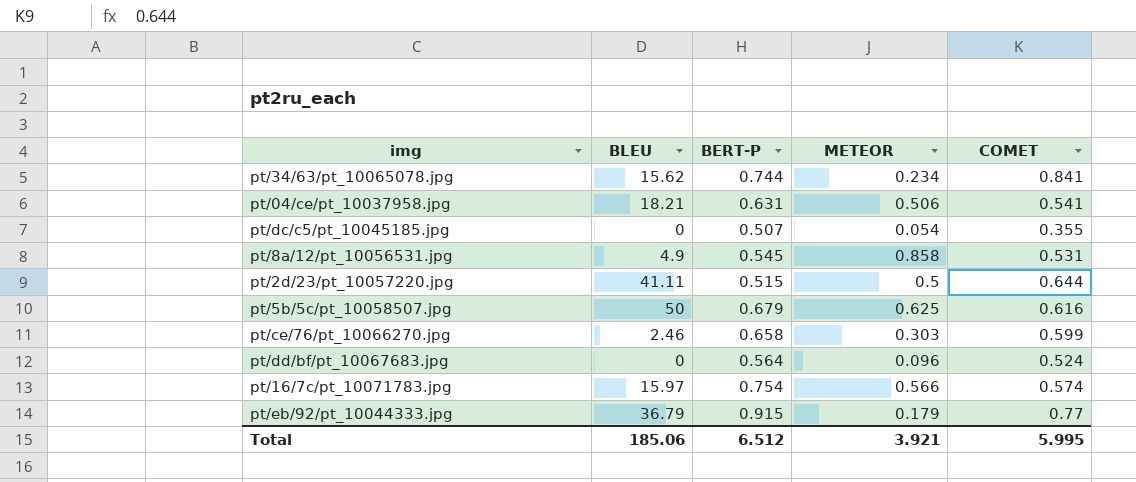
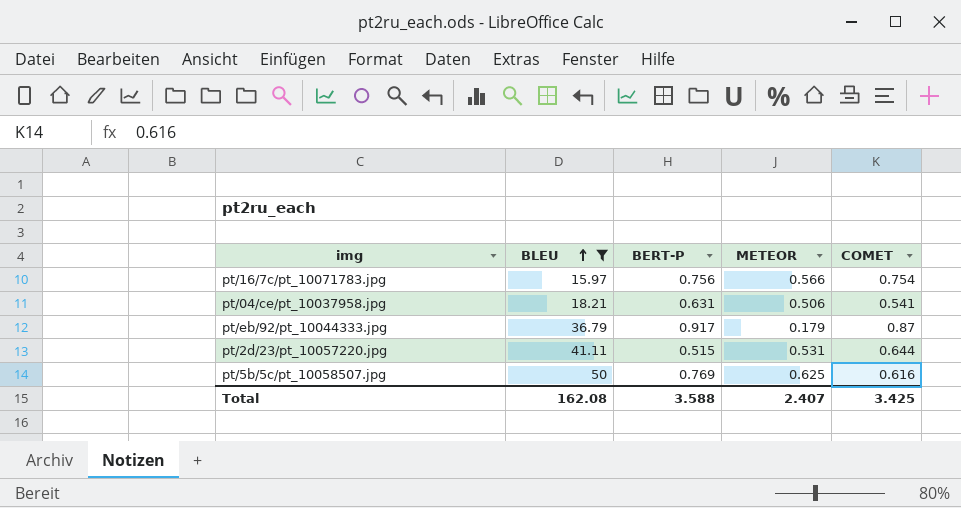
filter: none -> BLEU >= 15.97
row order: none -> BLEU ascending
pt/16/7c/pt_10071783.jpg | BERT-P: 0.754 -> 0.756
pt/16/7c/pt_10071783.jpg | COMET: 0.574 -> 0.754
pt/eb/92/pt_10044333.jpg | BERT-P: 0.915 -> 0.917
pt/eb/92/pt_10044333.jpg | COMET: 0.77 -> 0.87
pt/2d/23/pt_10057220.jpg | METEOR: 0.5 -> 0.531
pt/5b/5c/pt_10058507.jpg | BERT-P: 0.679 -> 0.769
Total | BLEU: 185.06 -> 162.08
Total | BERT-P: 6.512 -> 3.588
Total | METEOR: 3.921 -> 2.407
Total | COMET: 5.995 -> 3.425

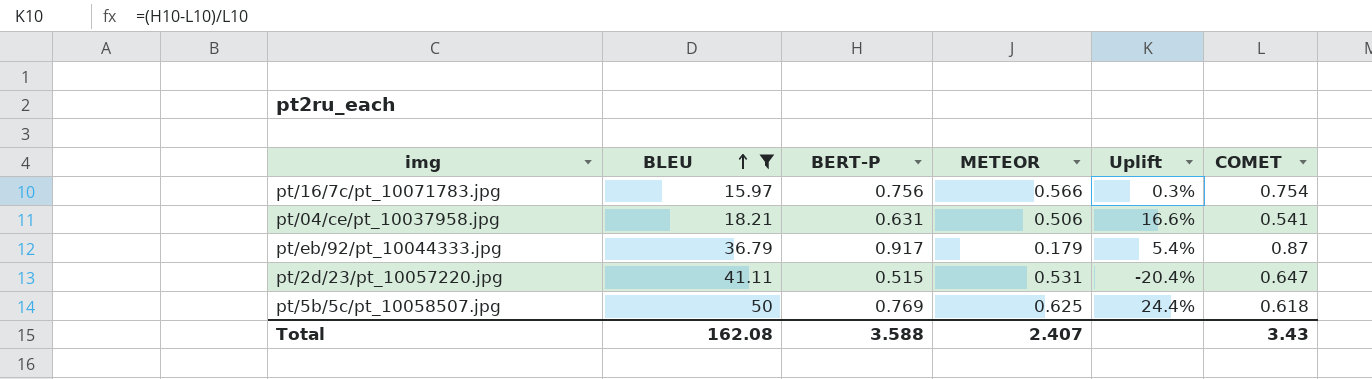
column Uplift | formula: none -> ([BERT-P] - [COMET]) / [COMET]
pt/2d/23/pt_10057220.jpg | COMET: 0.644 -> 0.647
pt/5b/5c/pt_10058507.jpg | COMET: 0.616 -> 0.618
Total | COMET: 3.425 -> 3.43

